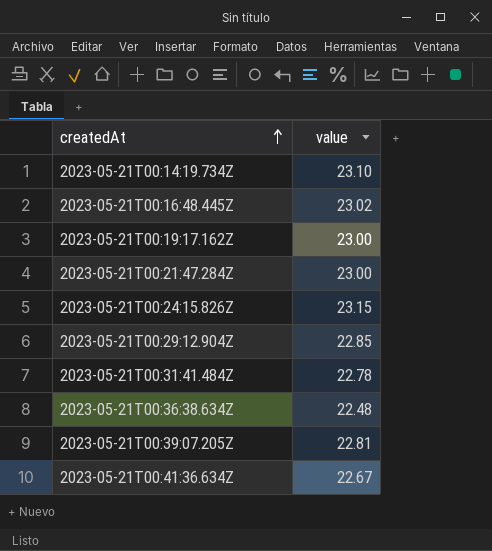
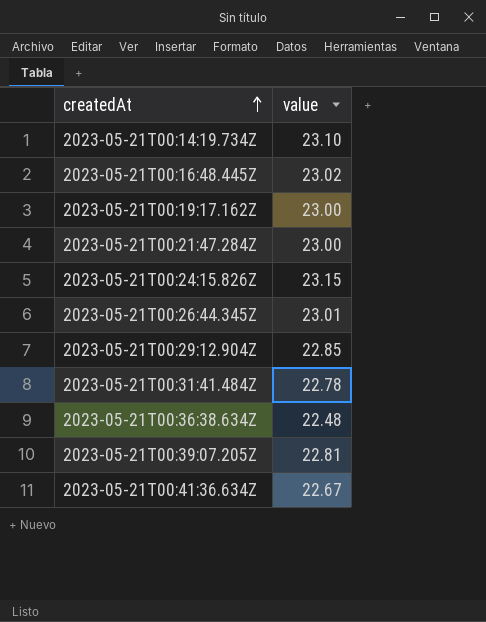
row 2023-05-21T00:26:44.345Z: none -> 23.01

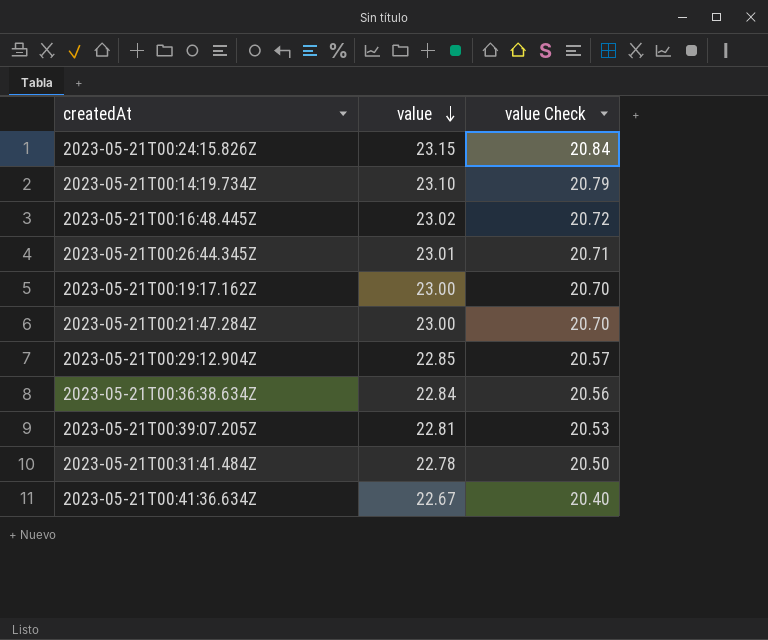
row order: createdAt ascending -> value descending
column value Check | formula: none -> [value] * 0.9
2023-05-21T00:36:38.634Z | value: 22.48 -> 22.84

